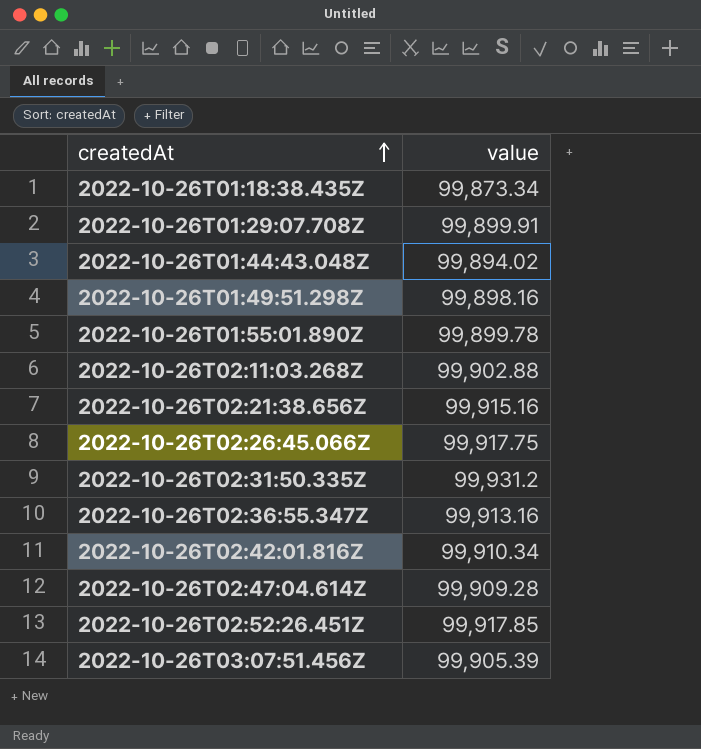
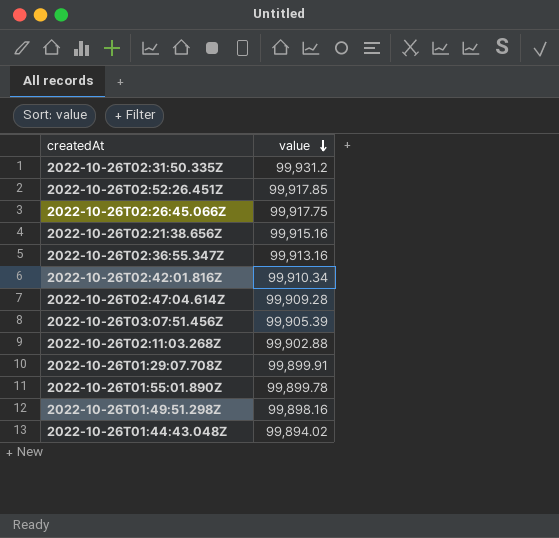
row order: createdAt ascending -> value descending
row 2022-10-26T01:18:38.435Z: 99,873.34 -> none

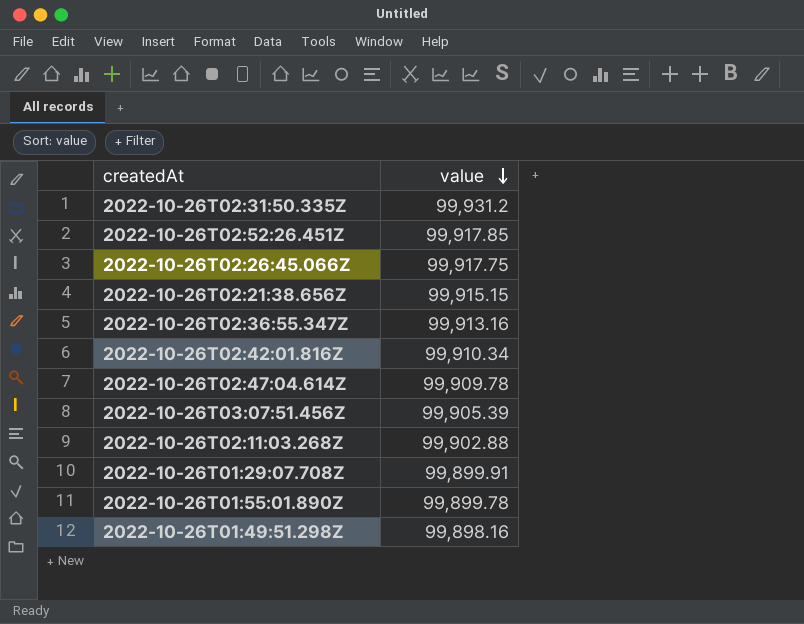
row 2022-10-26T01:44:43.048Z: 99,894.02 -> none
2022-10-26T02:21:38.656Z | value: 99,915.16 -> 99,915.15
2022-10-26T02:47:04.614Z | value: 99,909.28 -> 99,909.78

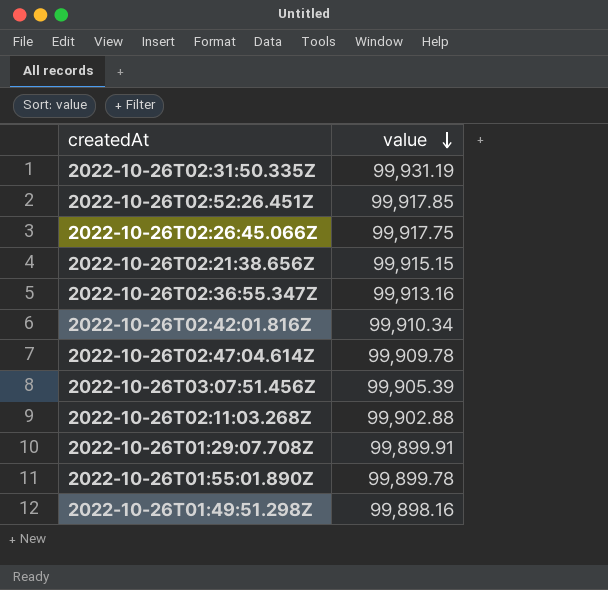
2022-10-26T02:31:50.335Z | value: 99,931.2 -> 99,931.19

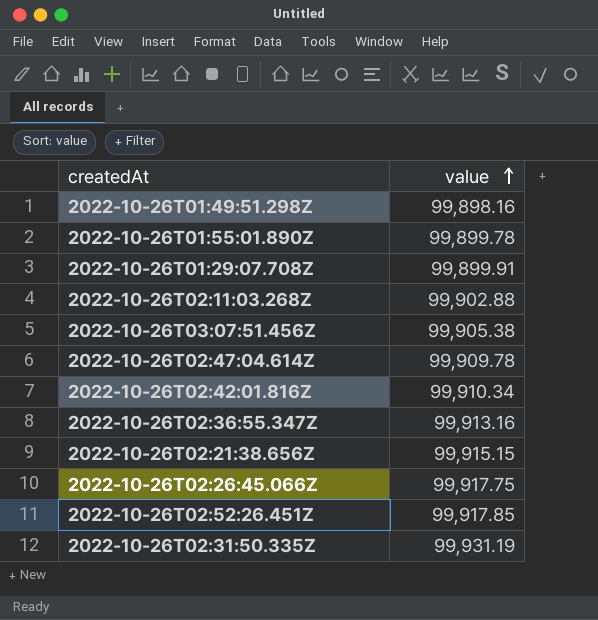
row order: value descending -> value ascending
2022-10-26T03:07:51.456Z | value: 99,905.39 -> 99,905.38

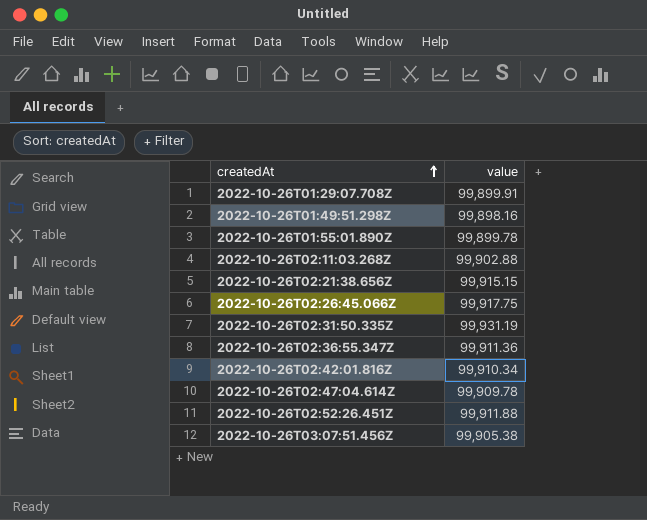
row order: value ascending -> createdAt ascending
2022-10-26T02:36:55.347Z | value: 99,913.16 -> 99,911.36
2022-10-26T02:52:26.451Z | value: 99,917.85 -> 99,911.88

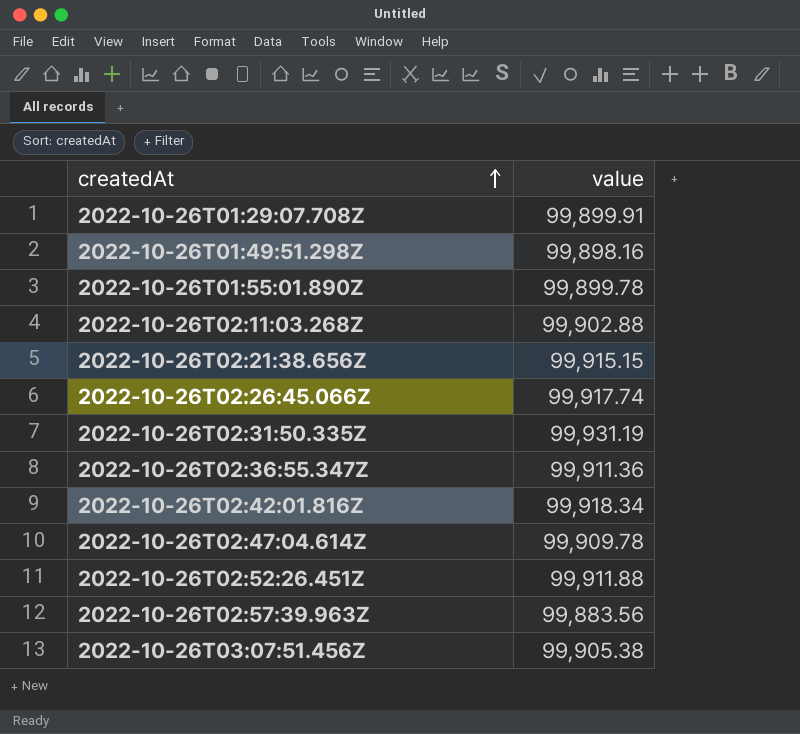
2022-10-26T02:26:45.066Z | value: 99,917.75 -> 99,917.74
2022-10-26T02:42:01.816Z | value: 99,910.34 -> 99,918.34
row 2022-10-26T02:57:39.963Z: none -> 99,883.56

